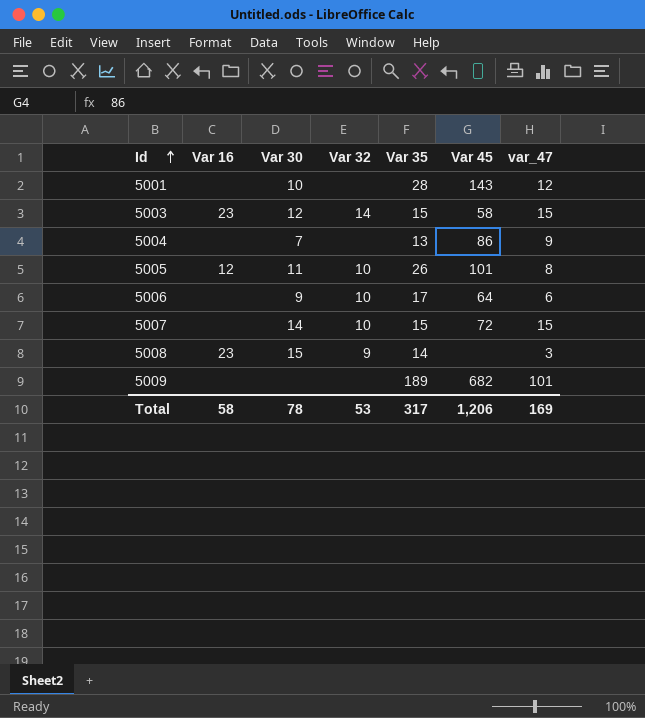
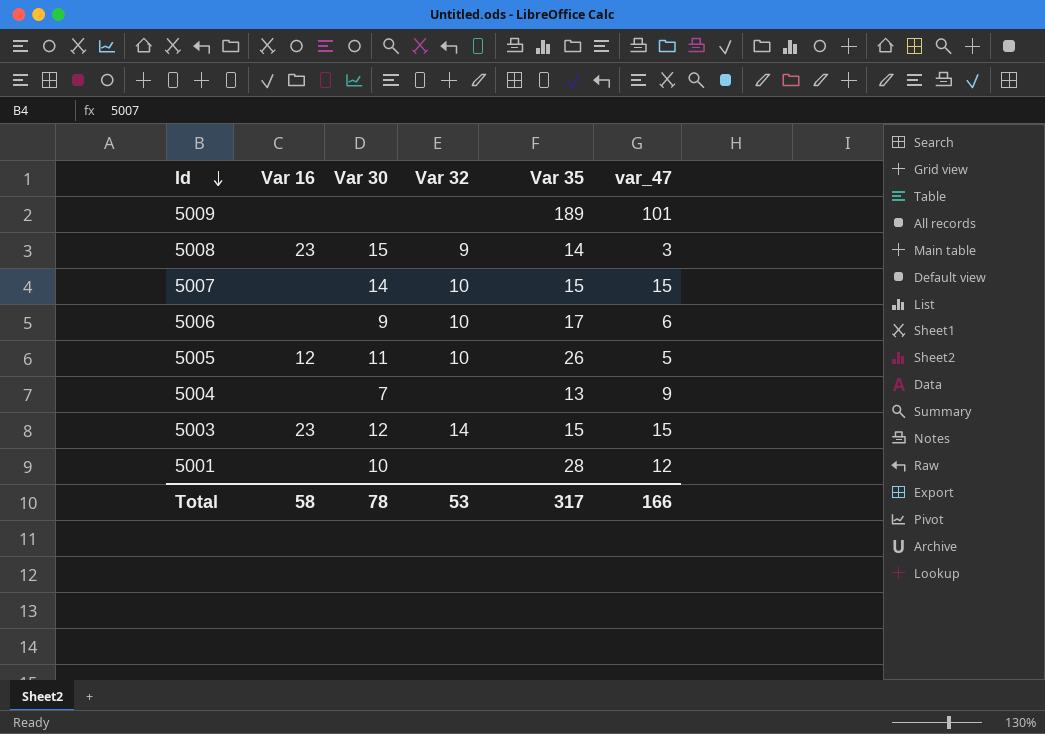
row order: Id ascending -> Id descending
column Var 45 | position: 6 -> none
5005 | var_47: 8 -> 5
Total | var_47: 169 -> 166

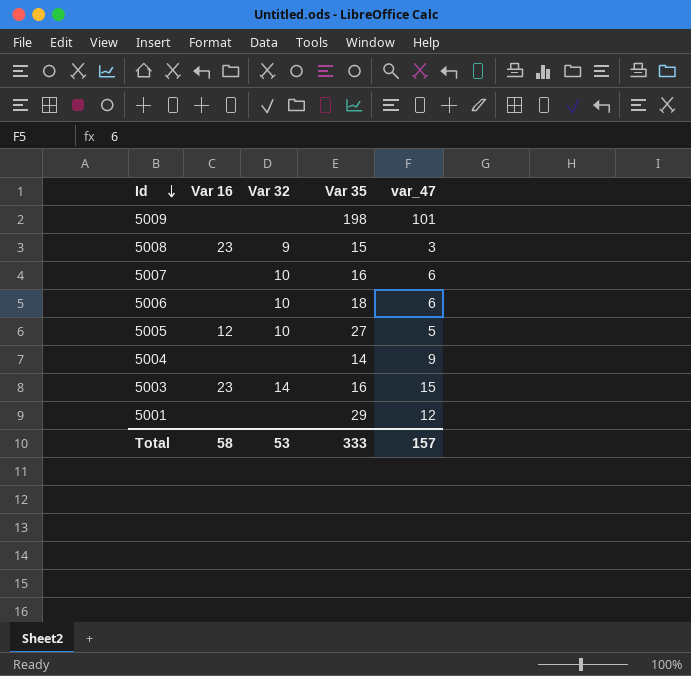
column Var 30 | position: 3 -> none
5009 | Var 35: 189 -> 198
5008 | Var 35: 14 -> 15
5007 | Var 35: 15 -> 16
5007 | var_47: 15 -> 6
5006 | Var 35: 17 -> 18
5005 | Var 35: 26 -> 27
5004 | Var 35: 13 -> 14
5003 | Var 35: 15 -> 16
5001 | Var 35: 28 -> 29
Total | Var 35: 317 -> 333
Total | var_47: 166 -> 157

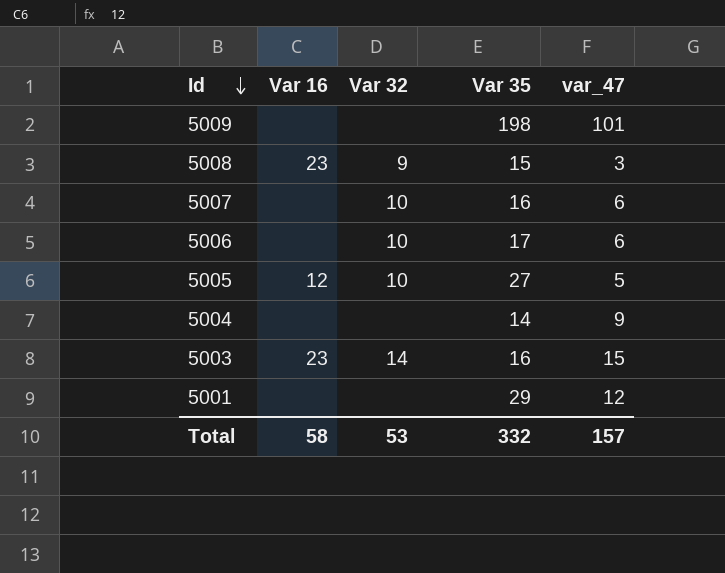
5006 | Var 35: 18 -> 17
Total | Var 35: 333 -> 332

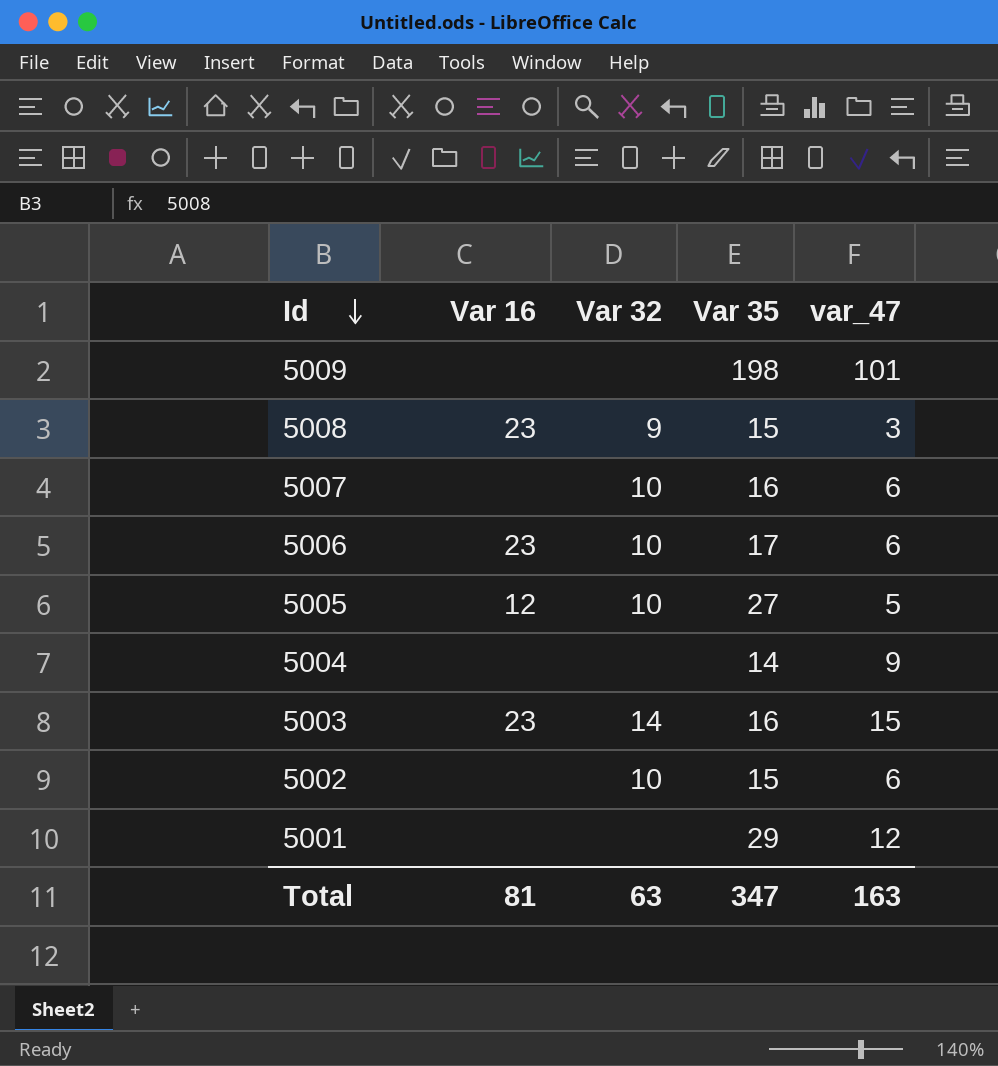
5006 | Var 16: none -> 23
row 5002: none -> none | 10 | 15 | 6
Total | Var 16: 58 -> 81
Total | Var 32: 53 -> 63
Total | Var 35: 332 -> 347
Total | var_47: 157 -> 163

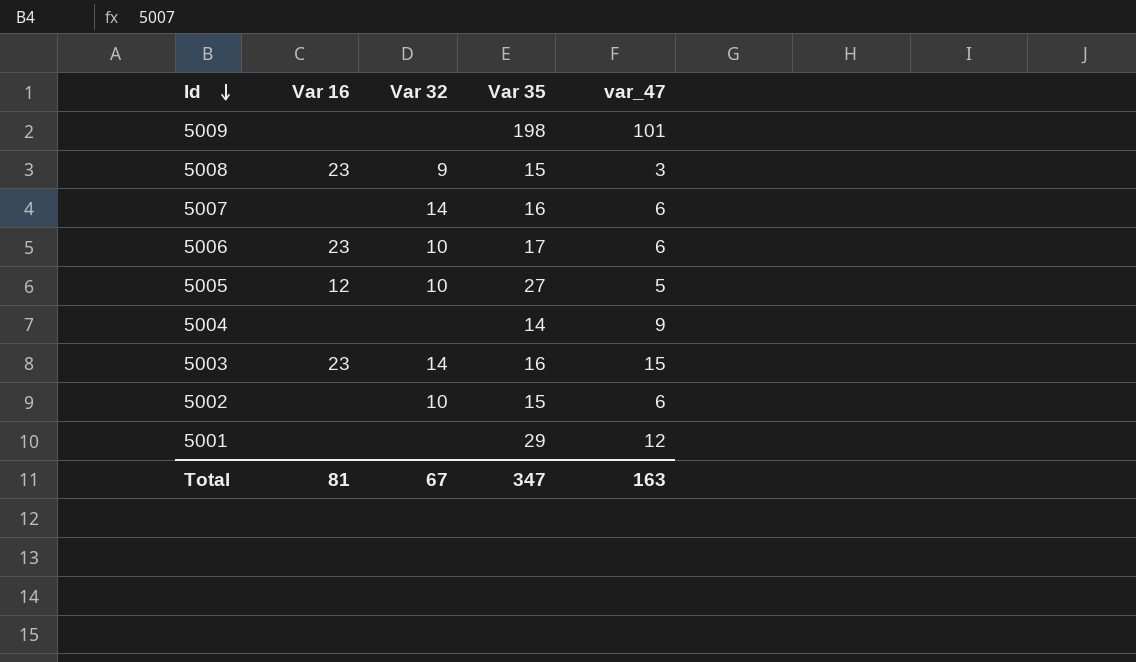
5007 | Var 32: 10 -> 14
Total | Var 32: 63 -> 67

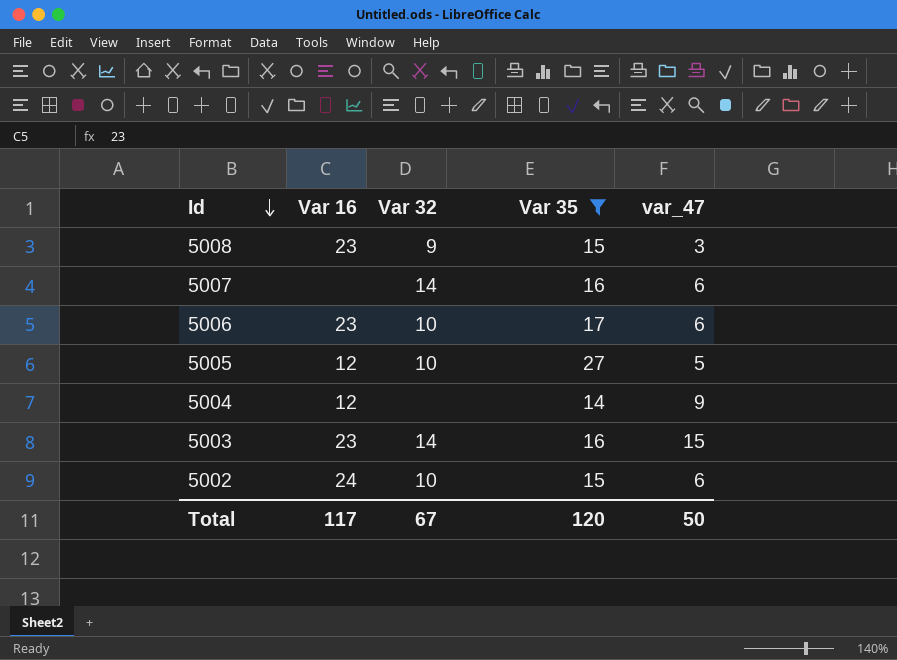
filter: none -> Var 35 <= 27
5004 | Var 16: none -> 12
5002 | Var 16: none -> 24
Total | Var 16: 81 -> 117
Total | Var 35: 347 -> 120
Total | var_47: 163 -> 50

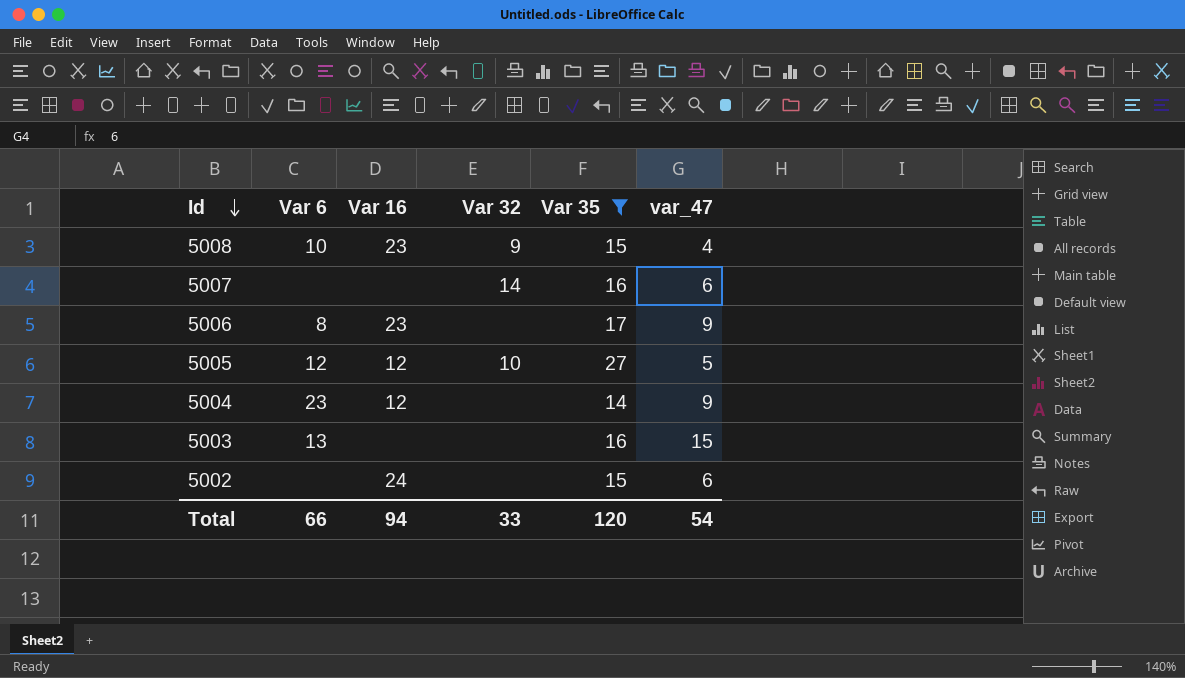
column Var 6 | position: none -> 2
5008 | var_47: 3 -> 4
5006 | Var 32: 10 -> none
5006 | var_47: 6 -> 9
5003 | Var 16: 23 -> none
5003 | Var 32: 14 -> none
5002 | Var 32: 10 -> none
Total | Var 16: 117 -> 94
Total | Var 32: 67 -> 33
Total | var_47: 50 -> 54

